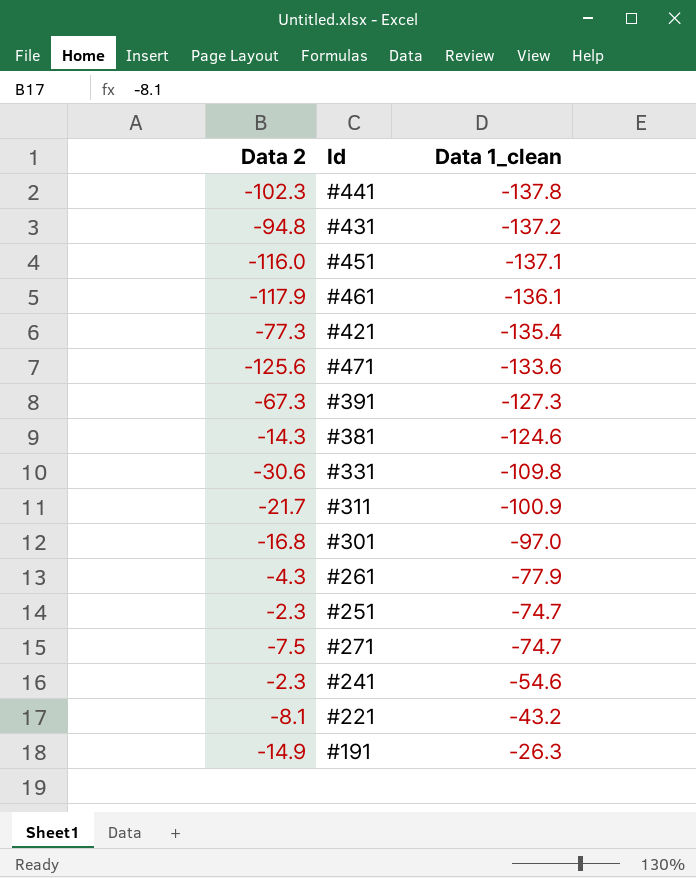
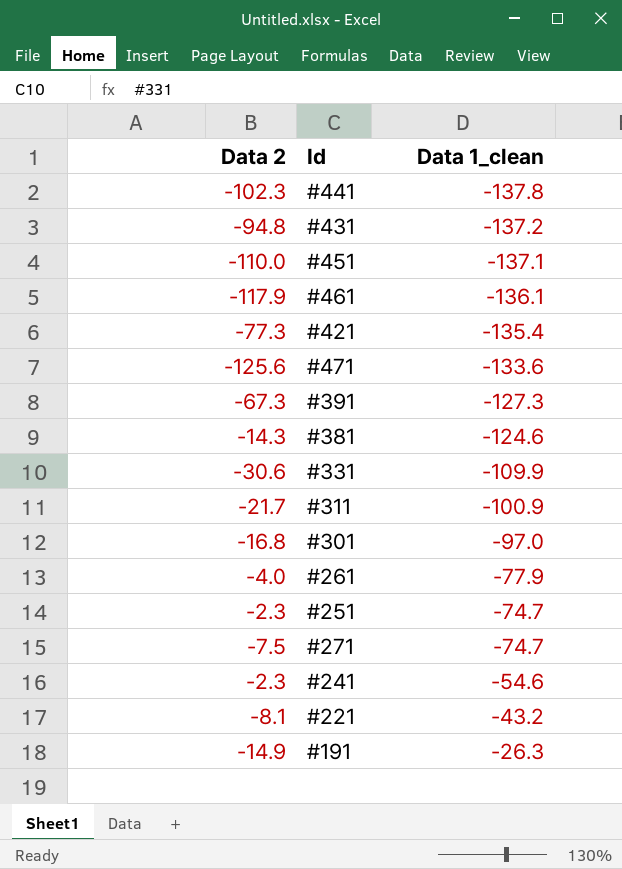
#451 | Data 2: -116.0 -> -110.0
#331 | Data 1_clean: -109.8 -> -109.9
#261 | Data 2: -4.3 -> -4.0

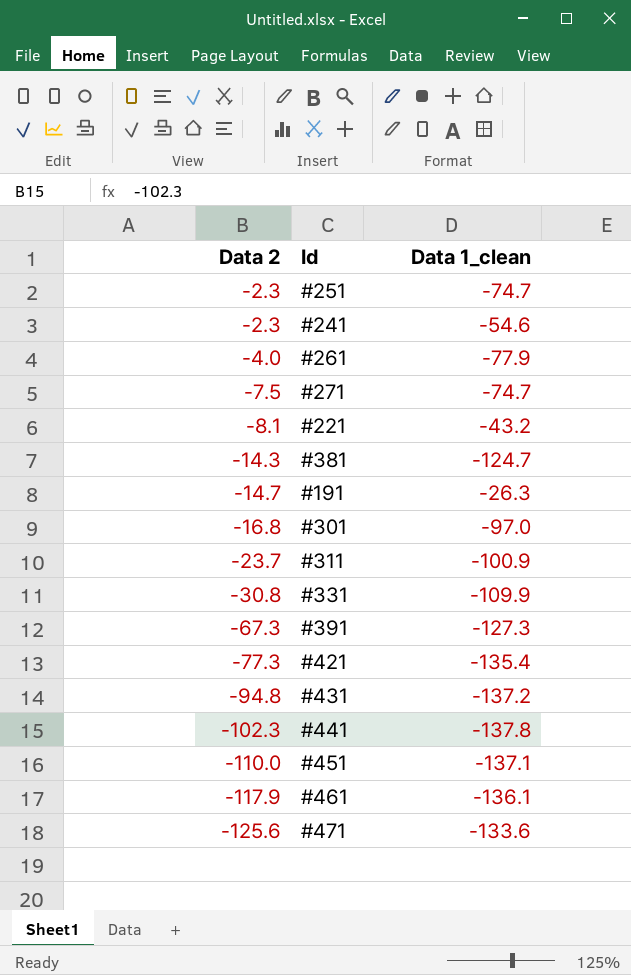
row order: Data 1_clean ascending -> Data 2 descending
#381 | Data 1_clean: -124.6 -> -124.7
#191 | Data 2: -14.9 -> -14.7
#311 | Data 2: -21.7 -> -23.7
#331 | Data 2: -30.6 -> -30.8

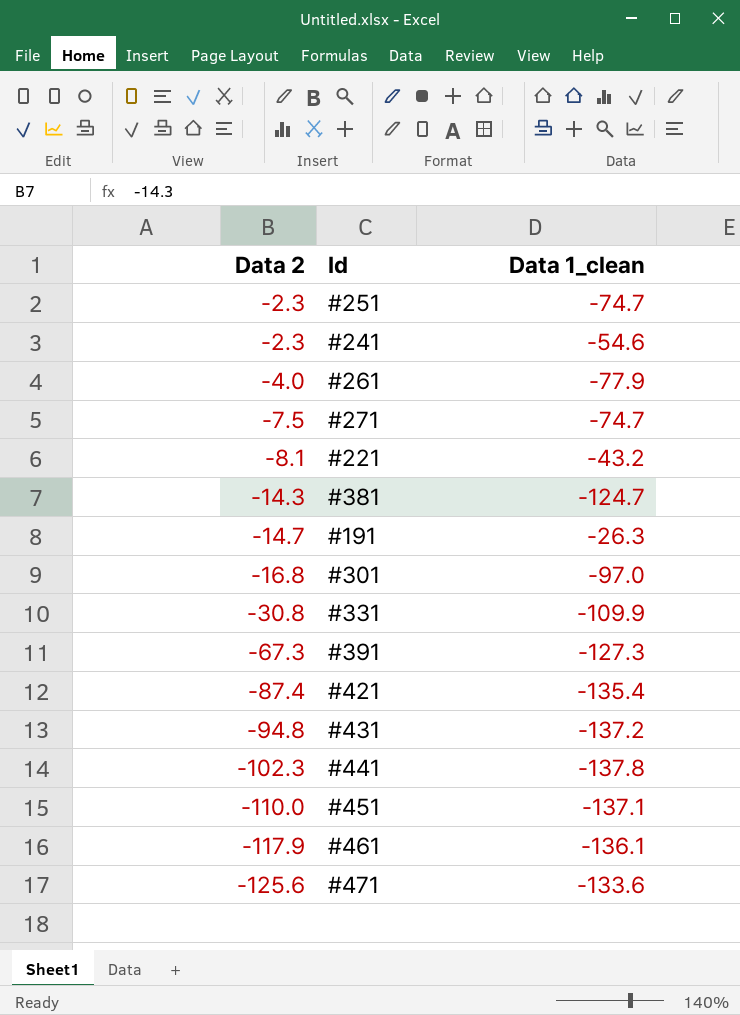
row #311: -23.7 | -100.9 -> none
#421 | Data 2: -77.3 -> -87.4

